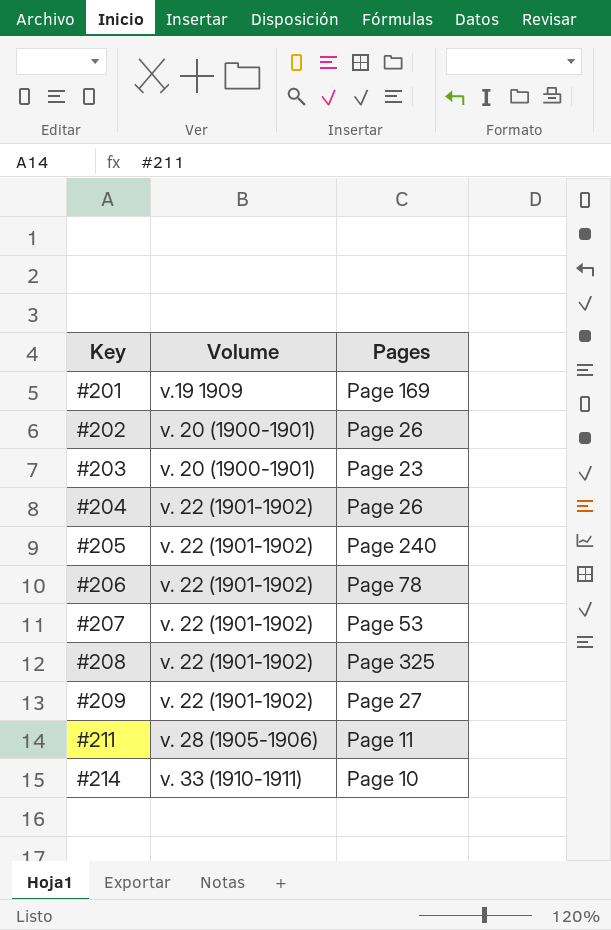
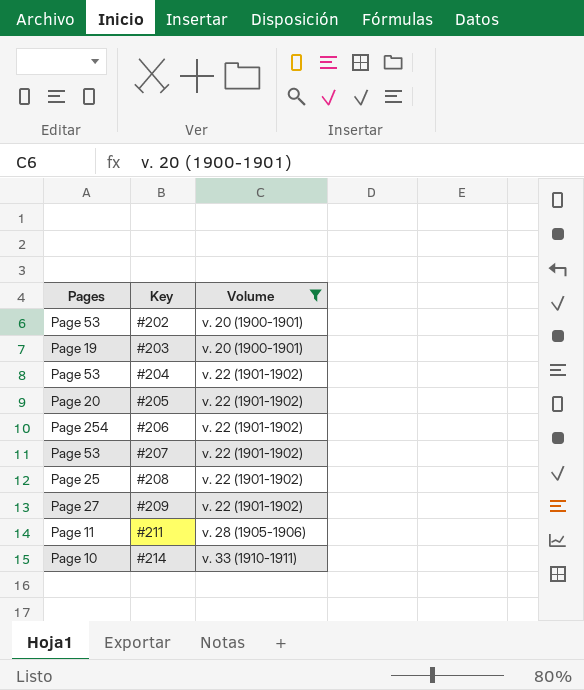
filter: none -> Volume != v.19 1909
column Pages | position: 3 -> 1
#202 | Pages: Page 26 -> Page 53
#203 | Pages: Page 23 -> Page 19
#204 | Pages: Page 26 -> Page 53
#205 | Pages: Page 240 -> Page 20
#206 | Pages: Page 78 -> Page 254
#208 | Pages: Page 325 -> Page 25

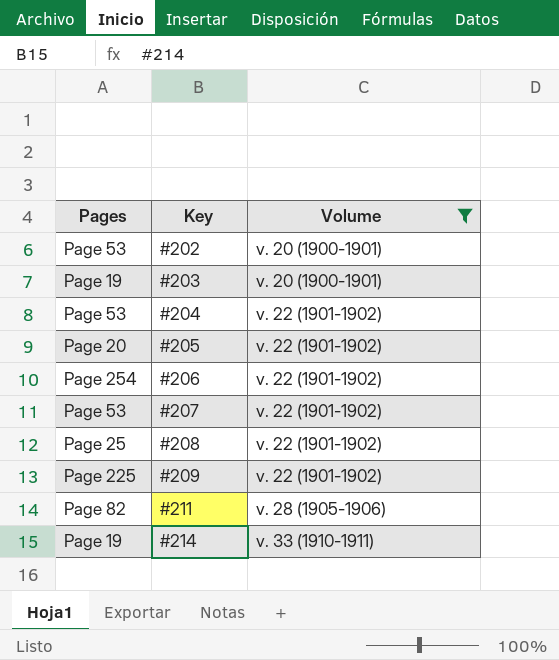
#209 | Pages: Page 27 -> Page 225
#211 | Pages: Page 11 -> Page 82
#214 | Pages: Page 10 -> Page 19

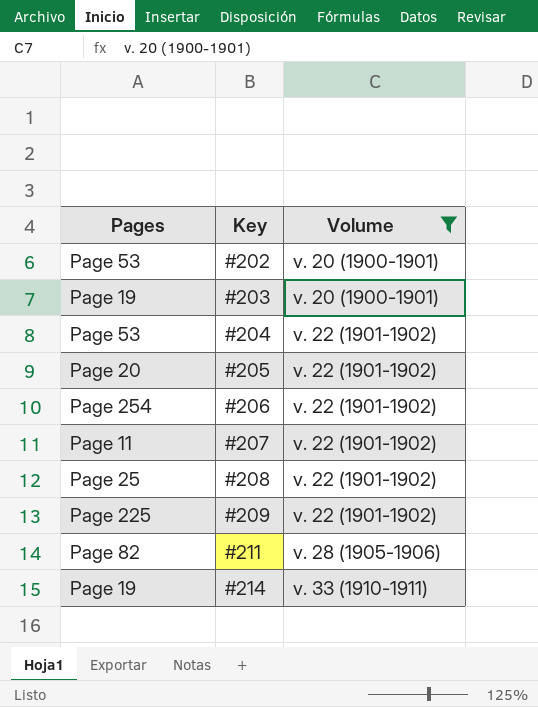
#207 | Pages: Page 53 -> Page 11

